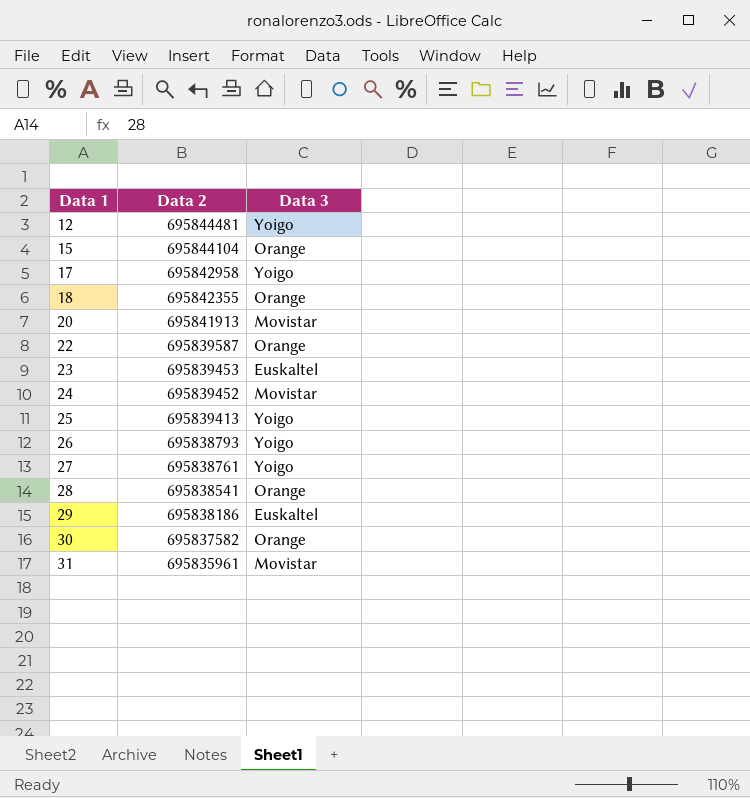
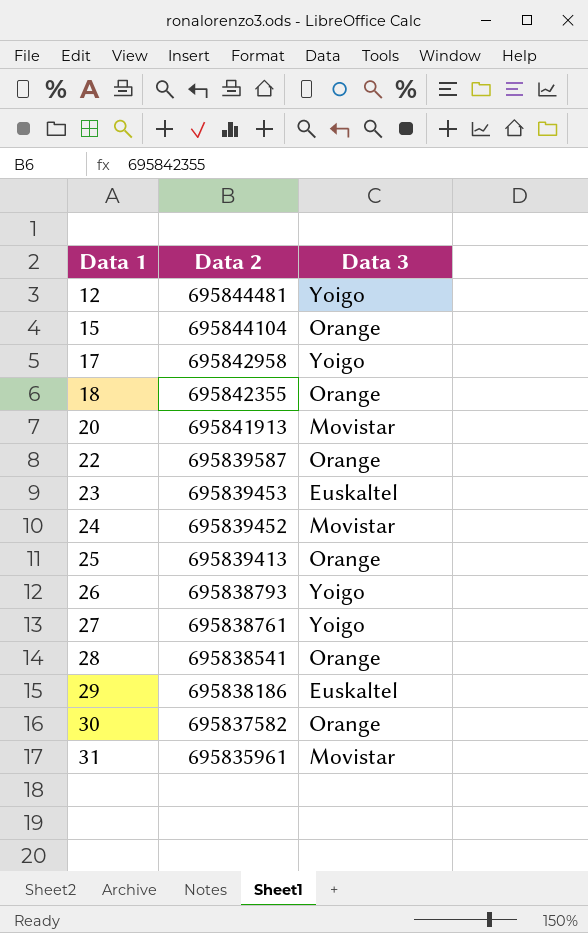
25 | Data 3: Yoigo -> Orange

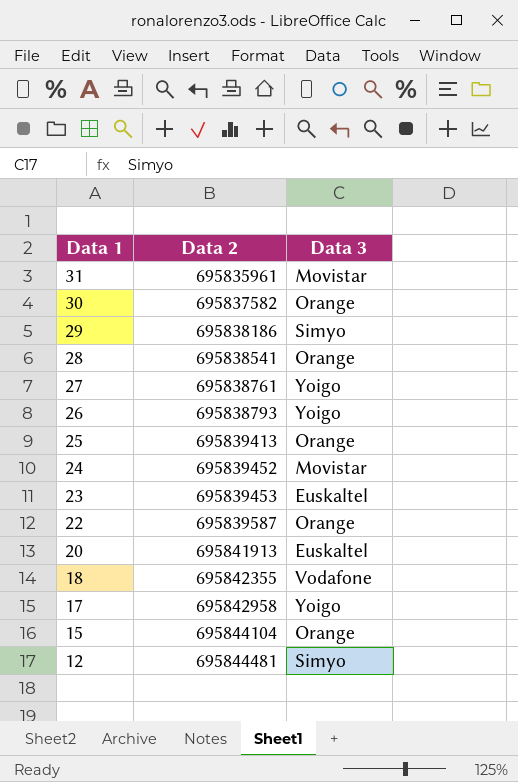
row order: Data 1 ascending -> Data 1 descending
29 | Data 3: Euskaltel -> Simyo
20 | Data 3: Movistar -> Euskaltel
18 | Data 3: Orange -> Vodafone
12 | Data 3: Yoigo -> Simyo

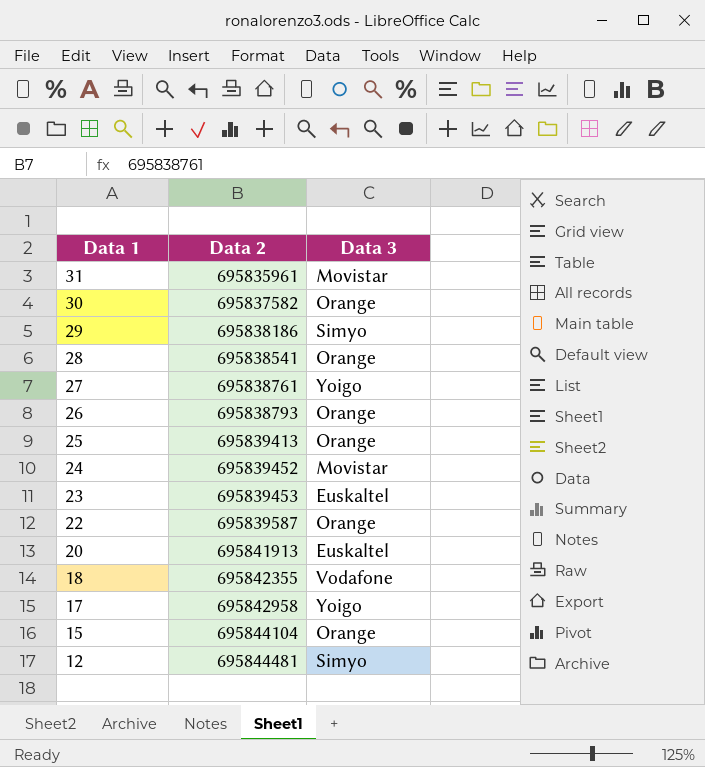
26 | Data 3: Yoigo -> Orange

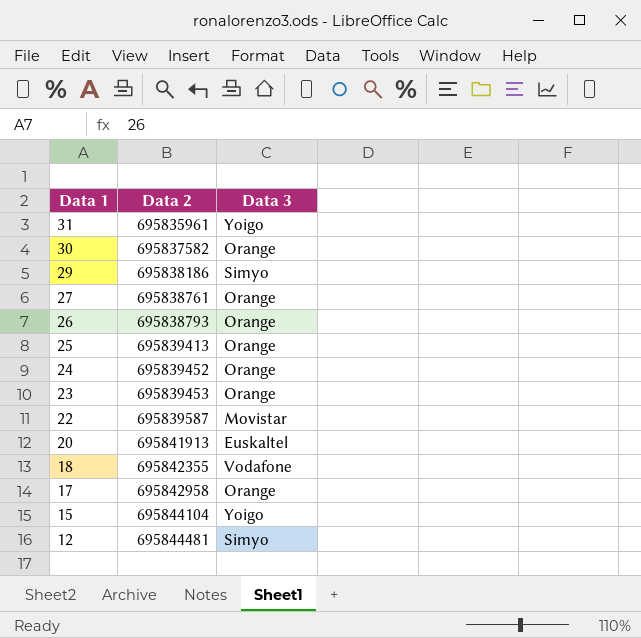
row 28: 695838541 | Orange -> none
31 | Data 3: Movistar -> Yoigo
27 | Data 3: Yoigo -> Orange
24 | Data 3: Movistar -> Orange
23 | Data 3: Euskaltel -> Orange
22 | Data 3: Orange -> Movistar
17 | Data 3: Yoigo -> Orange
15 | Data 3: Orange -> Yoigo

